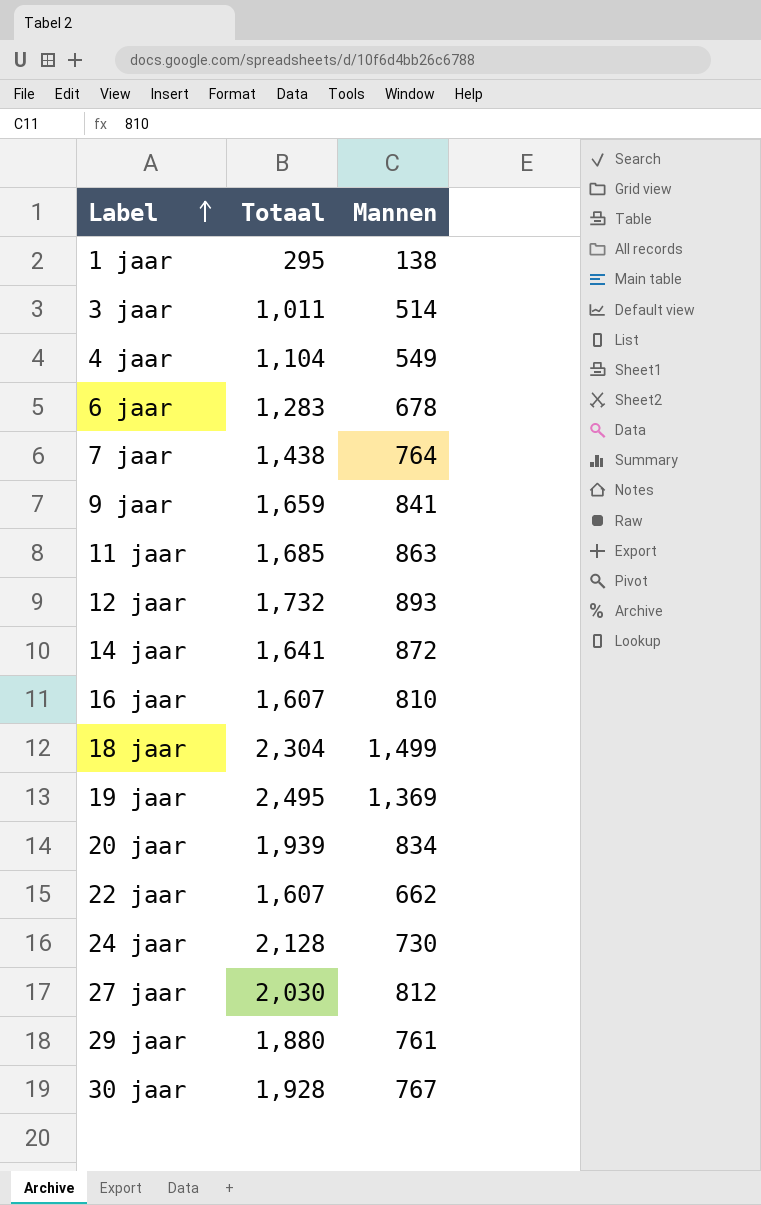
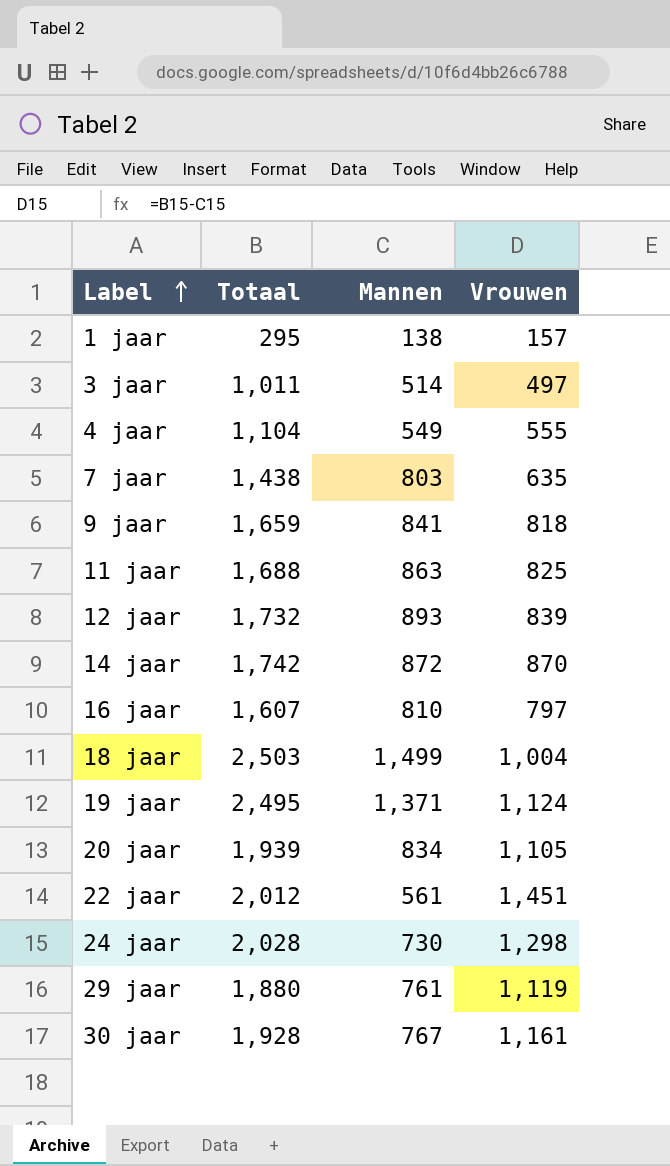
column Vrouwen | formula: none -> [Totaal] - [Mannen]
row 6 jaar: 1,283 | 678 -> none
row 27 jaar: 2,030 | 812 -> none
7 jaar | Mannen: 764 -> 803
11 jaar | Totaal: 1,685 -> 1,688
14 jaar | Totaal: 1,641 -> 1,742
18 jaar | Totaal: 2,304 -> 2,503
19 jaar | Mannen: 1,369 -> 1,371
22 jaar | Totaal: 1,607 -> 2,012
22 jaar | Mannen: 662 -> 561
24 jaar | Totaal: 2,128 -> 2,028

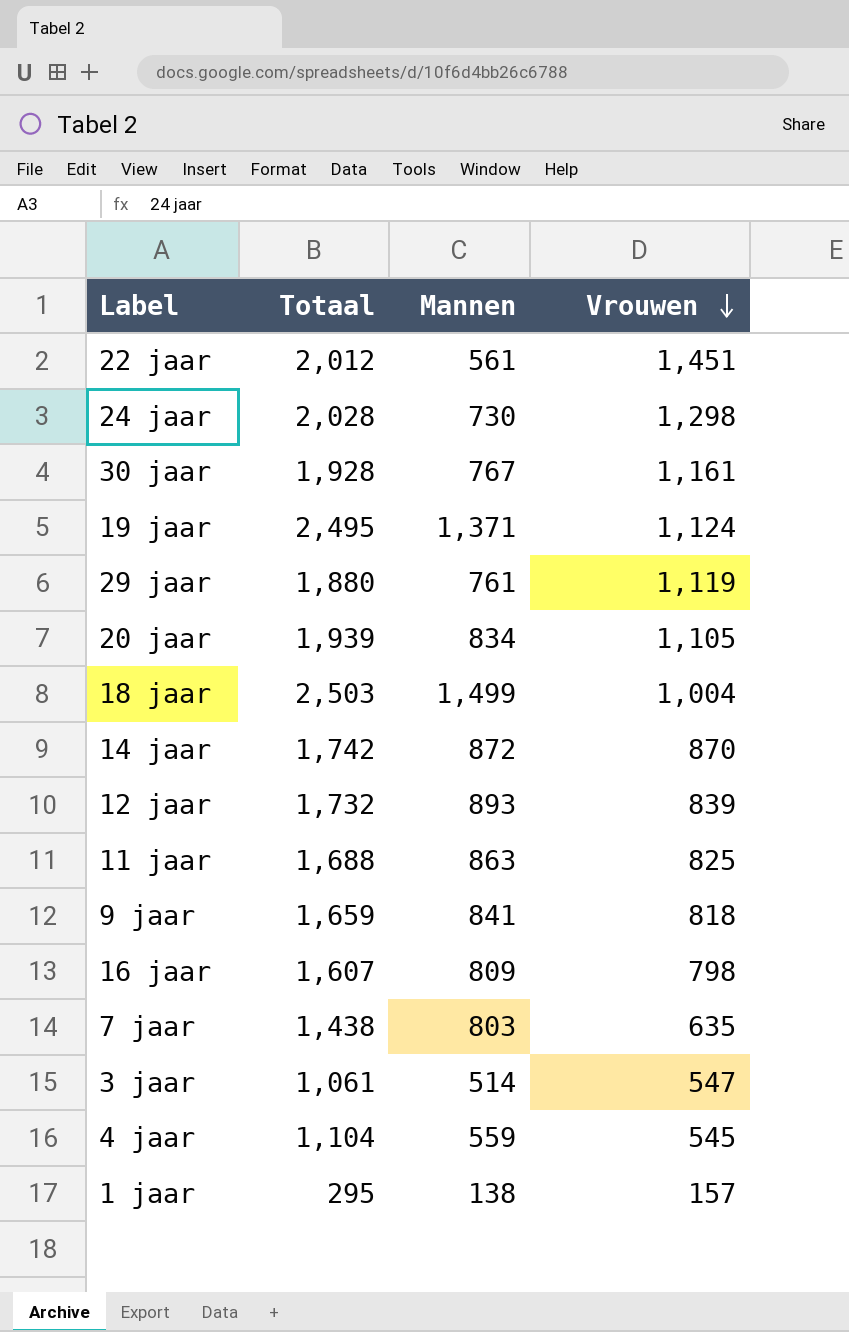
row order: Label ascending -> Vrouwen descending
16 jaar | Mannen: 810 -> 809
16 jaar | Vrouwen: 797 -> 798
3 jaar | Totaal: 1,011 -> 1,061
3 jaar | Vrouwen: 497 -> 547
4 jaar | Mannen: 549 -> 559
4 jaar | Vrouwen: 555 -> 545

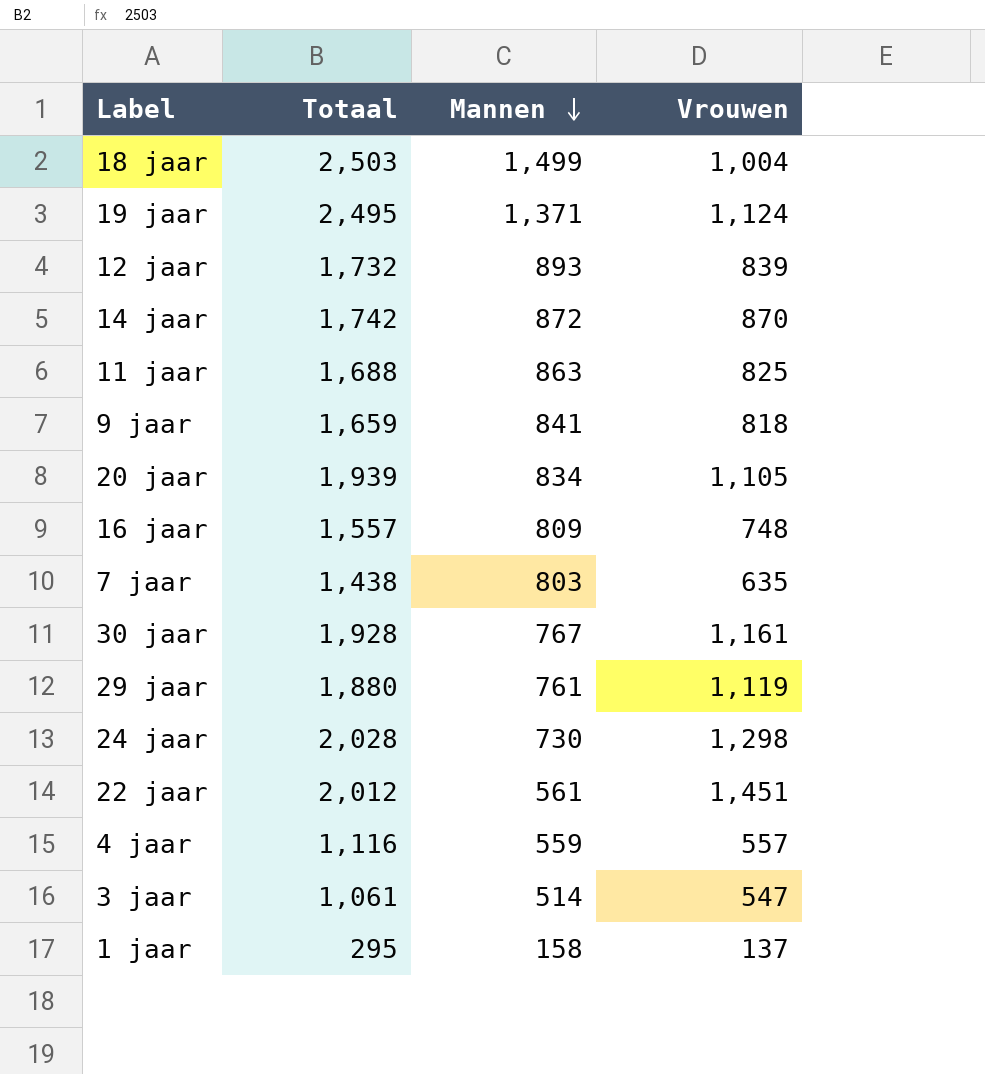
row order: Vrouwen descending -> Mannen descending
16 jaar | Totaal: 1,607 -> 1,557
16 jaar | Vrouwen: 798 -> 748
4 jaar | Totaal: 1,104 -> 1,116
4 jaar | Vrouwen: 545 -> 557
1 jaar | Mannen: 138 -> 158
1 jaar | Vrouwen: 157 -> 137

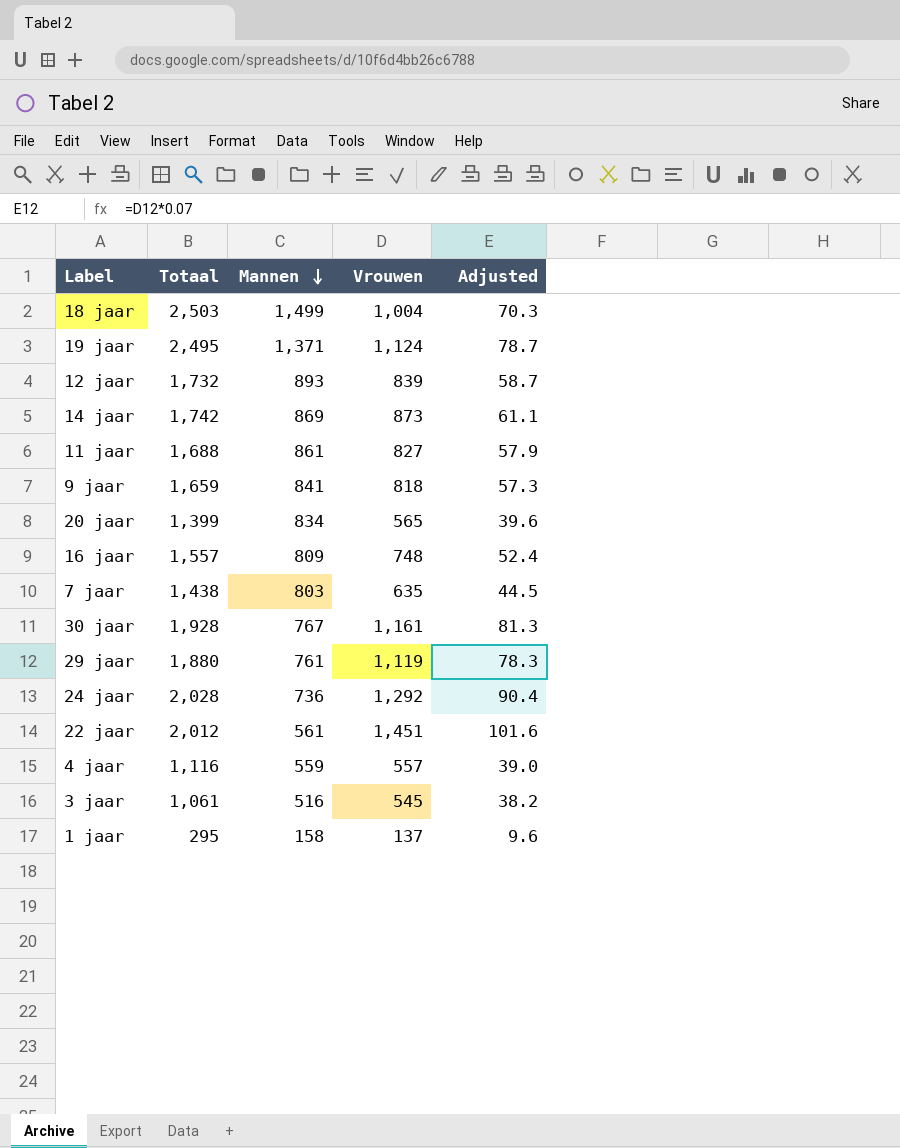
column Adjusted | formula: none -> [Vrouwen] * 0.07
14 jaar | Mannen: 872 -> 869
14 jaar | Vrouwen: 870 -> 873
11 jaar | Mannen: 863 -> 861
11 jaar | Vrouwen: 825 -> 827
20 jaar | Totaal: 1,939 -> 1,399
20 jaar | Vrouwen: 1,105 -> 565
24 jaar | Mannen: 730 -> 736
24 jaar | Vrouwen: 1,298 -> 1,292
3 jaar | Mannen: 514 -> 516
3 jaar | Vrouwen: 547 -> 545

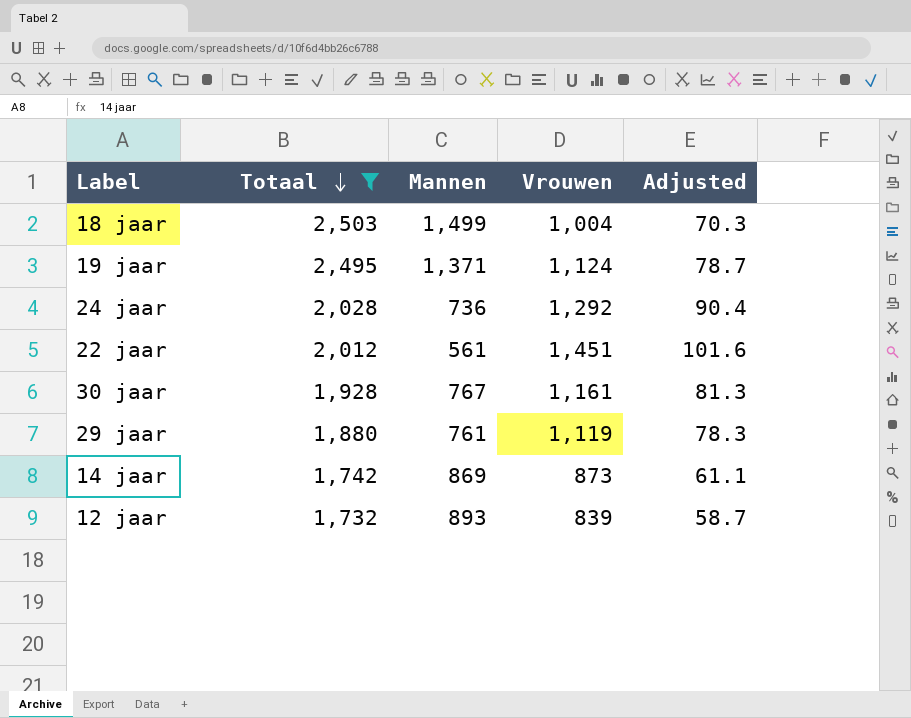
filter: none -> Totaal >= 1,732
row order: Mannen descending -> Totaal descending

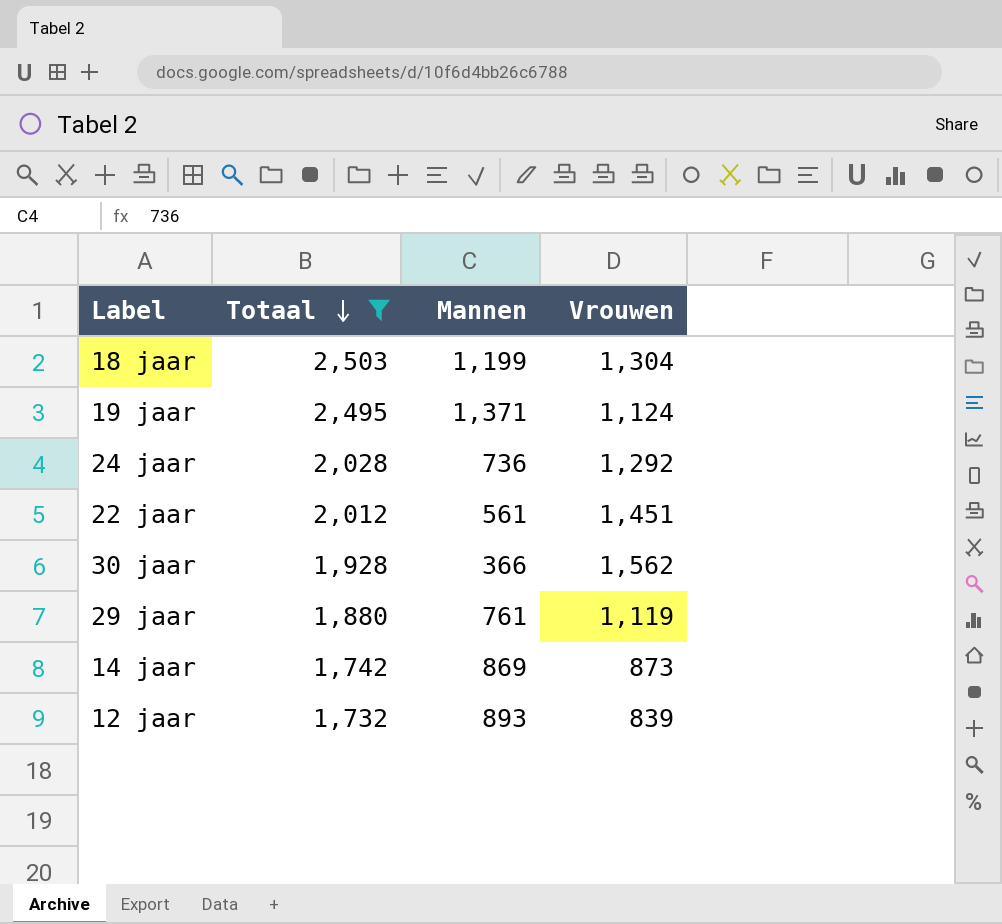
column Adjusted | formula: [Vrouwen] * 0.07 -> none
18 jaar | Mannen: 1,499 -> 1,199
18 jaar | Vrouwen: 1,004 -> 1,304
30 jaar | Mannen: 767 -> 366
30 jaar | Vrouwen: 1,161 -> 1,562

